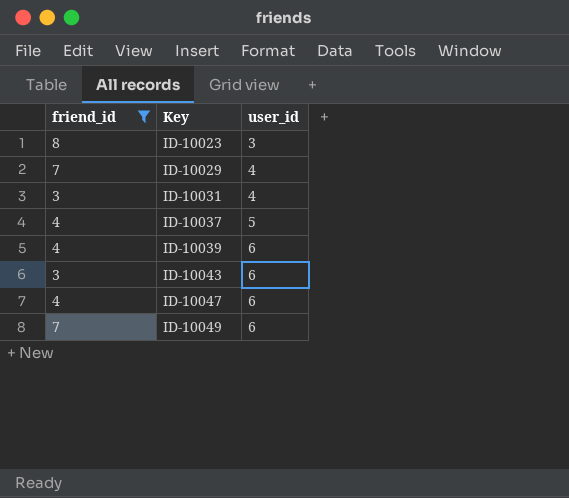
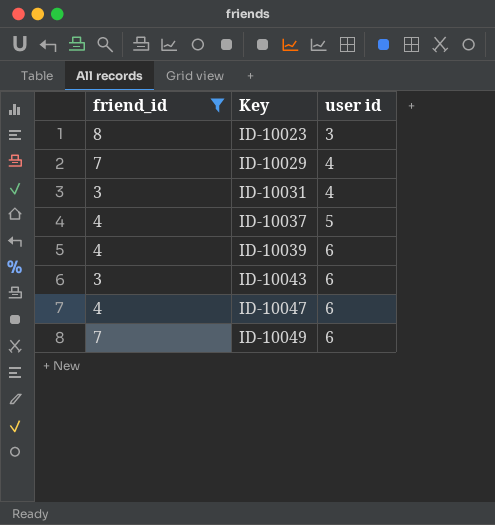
column name: user_id -> user id

